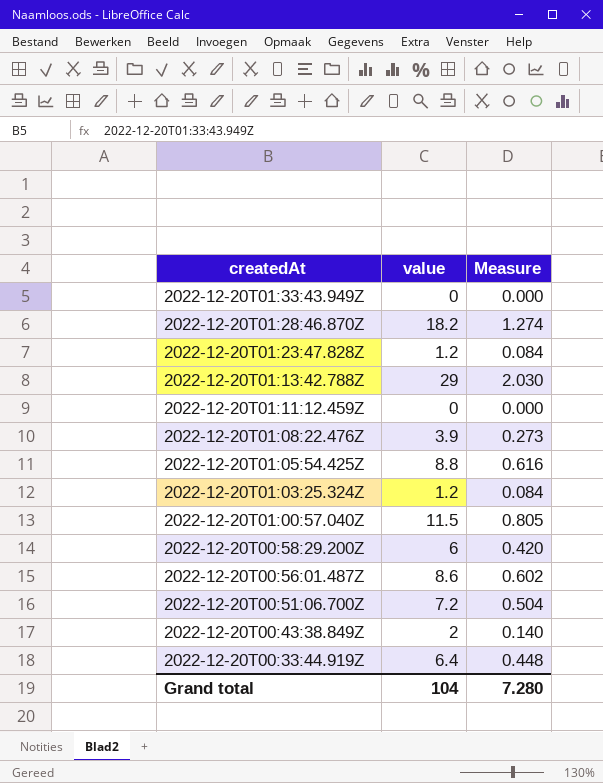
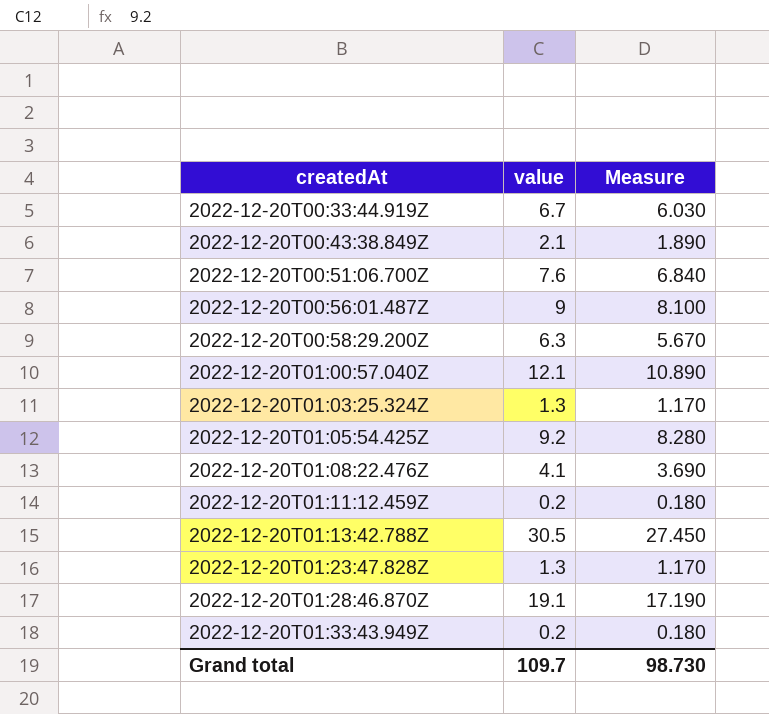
row order: createdAt descending -> createdAt ascending
column Measure | formula: [value] * 0.07 -> [value] * 0.9
2022-12-20T00:33:44.919Z | value: 6.4 -> 6.7
2022-12-20T00:43:38.849Z | value: 2 -> 2.1
2022-12-20T00:51:06.700Z | value: 7.2 -> 7.6
2022-12-20T00:56:01.487Z | value: 8.6 -> 9
2022-12-20T00:58:29.200Z | value: 6 -> 6.3
2022-12-20T01:00:57.040Z | value: 11.5 -> 12.1
2022-12-20T01:03:25.324Z | value: 1.2 -> 1.3
2022-12-20T01:05:54.425Z | value: 8.8 -> 9.2
2022-12-20T01:08:22.476Z | value: 3.9 -> 4.1
2022-12-20T01:11:12.459Z | value: 0 -> 0.2
2022-12-20T01:13:42.788Z | value: 29 -> 30.5
2022-12-20T01:23:47.828Z | value: 1.2 -> 1.3
2022-12-20T01:28:46.870Z | value: 18.2 -> 19.1
2022-12-20T01:33:43.949Z | value: 0 -> 0.2
Grand total | value: 104 -> 109.7
Grand total | Measure: 7.280 -> 98.730

